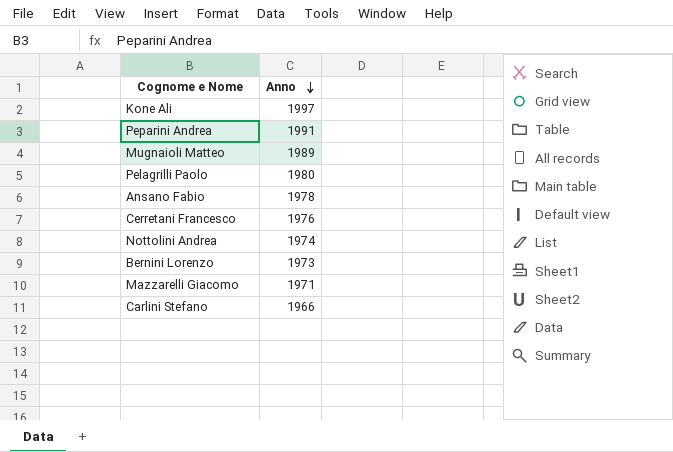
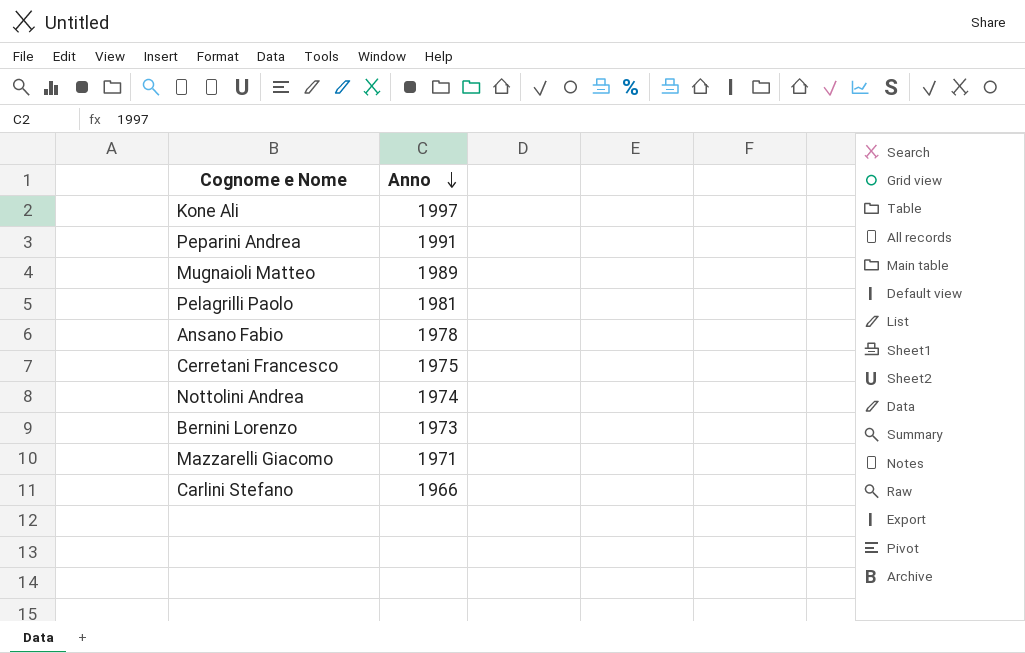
Pelagrilli Paolo | Anno: 1980 -> 1981
Cerretani Francesco | Anno: 1976 -> 1975

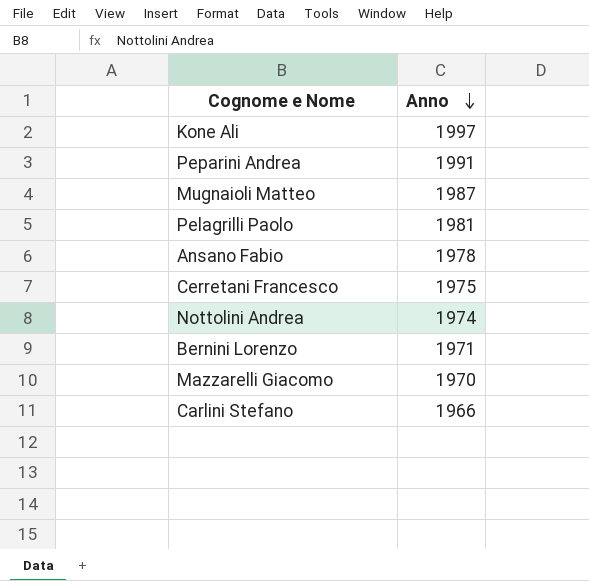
Mugnaioli Matteo | Anno: 1989 -> 1987
Bernini Lorenzo | Anno: 1973 -> 1971
Mazzarelli Giacomo | Anno: 1971 -> 1970

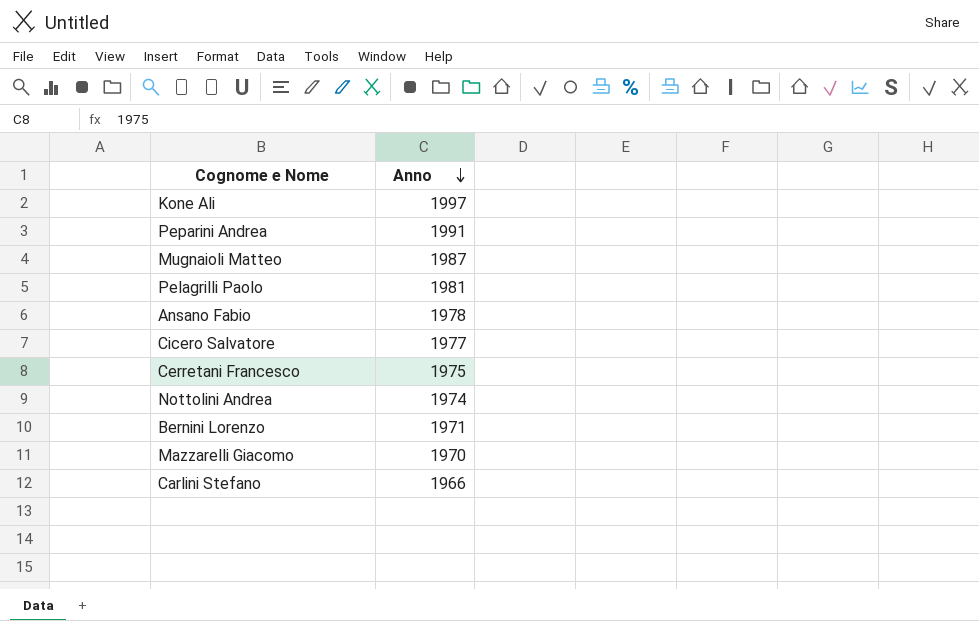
row Cicero Salvatore: none -> 1977

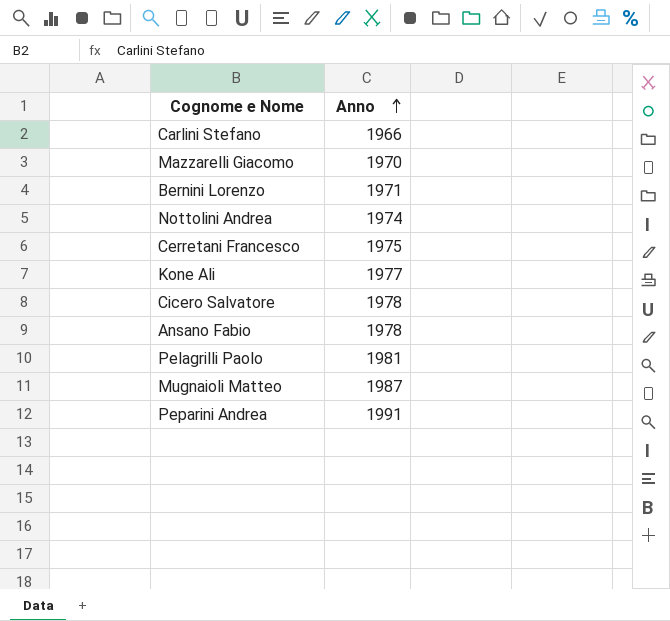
row order: Anno descending -> Anno ascending
Kone Ali | Anno: 1997 -> 1977
Cicero Salvatore | Anno: 1977 -> 1978

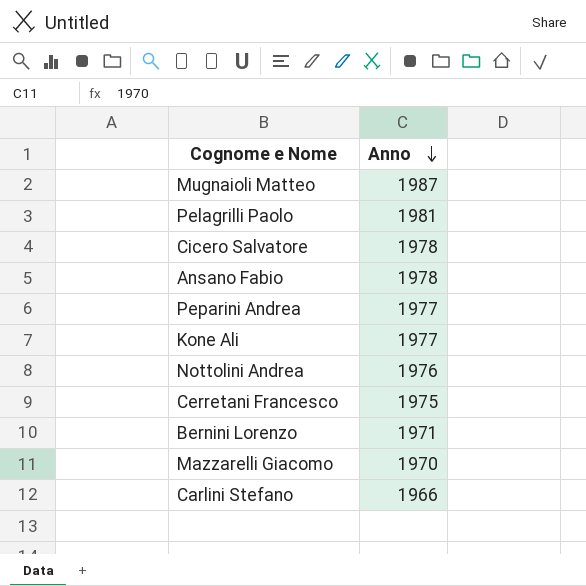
row order: Anno ascending -> Anno descending
Peparini Andrea | Anno: 1991 -> 1977
Nottolini Andrea | Anno: 1974 -> 1976

